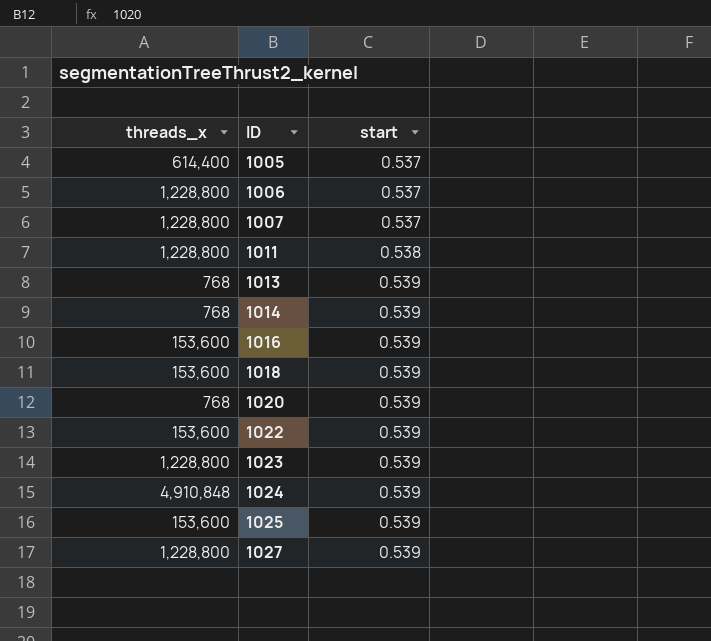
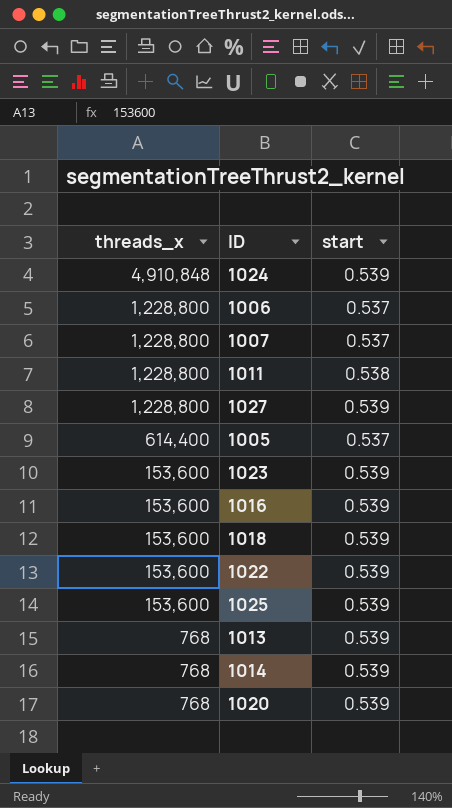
row order: ID ascending -> threads_x descending
1023 | threads_x: 1,228,800 -> 153,600

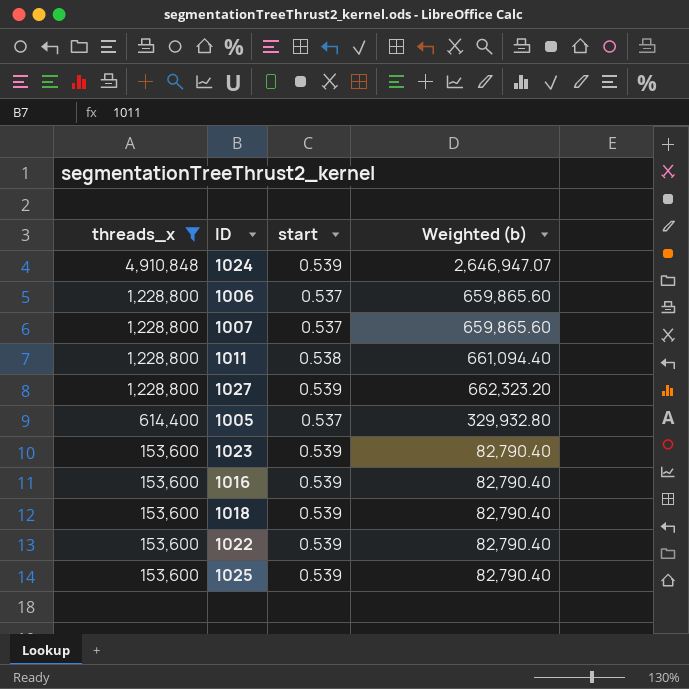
filter: none -> threads_x != 768
column Weighted (b) | formula: none -> [threads_x] * [start]

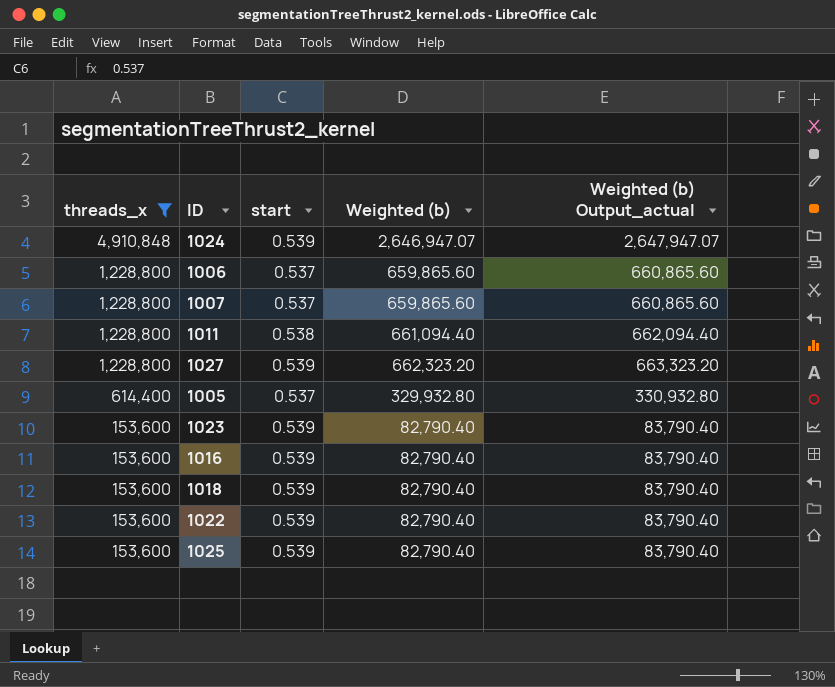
column Weighted (b) Output_actual | formula: none -> [Weighted (b)] + 1000

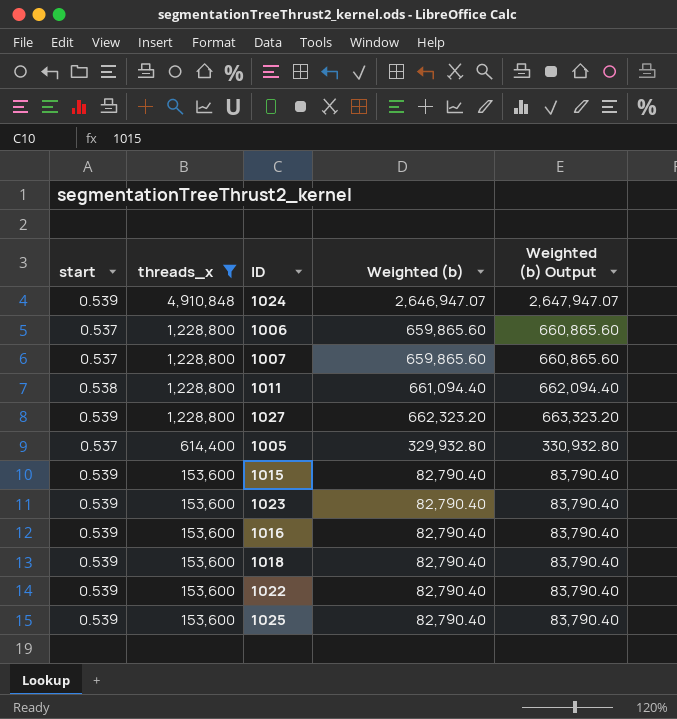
column start | position: 3 -> 1
column name: Weighted (b) Output_actual -> Weighted (b) Output
row 1015: none -> 0.539 | 153,600 | 82,790.40 | 83,790.40

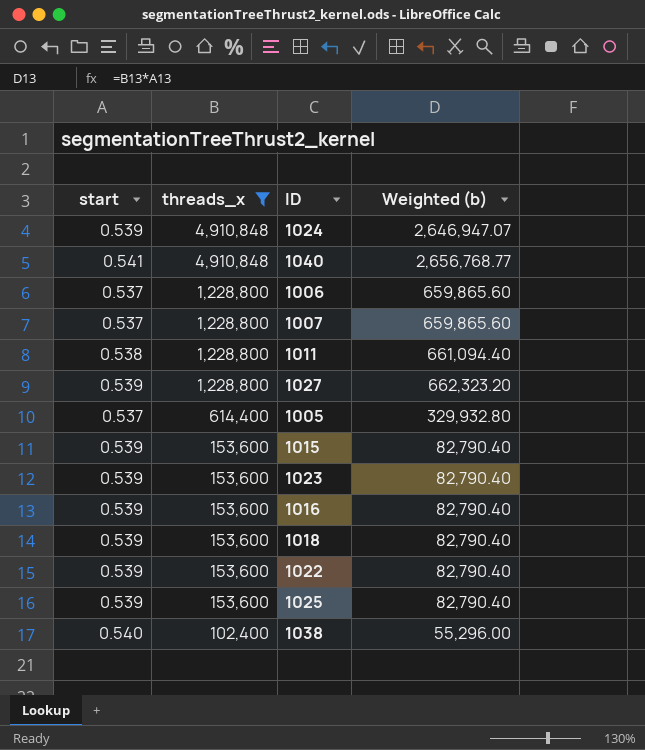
column Weighted (b) Output | formula: [Weighted (b)] + 1000 -> none
row 1040: none -> 0.541 | 4,910,848 | 2,656,768.77
row 1038: none -> 0.540 | 102,400 | 55,296.00

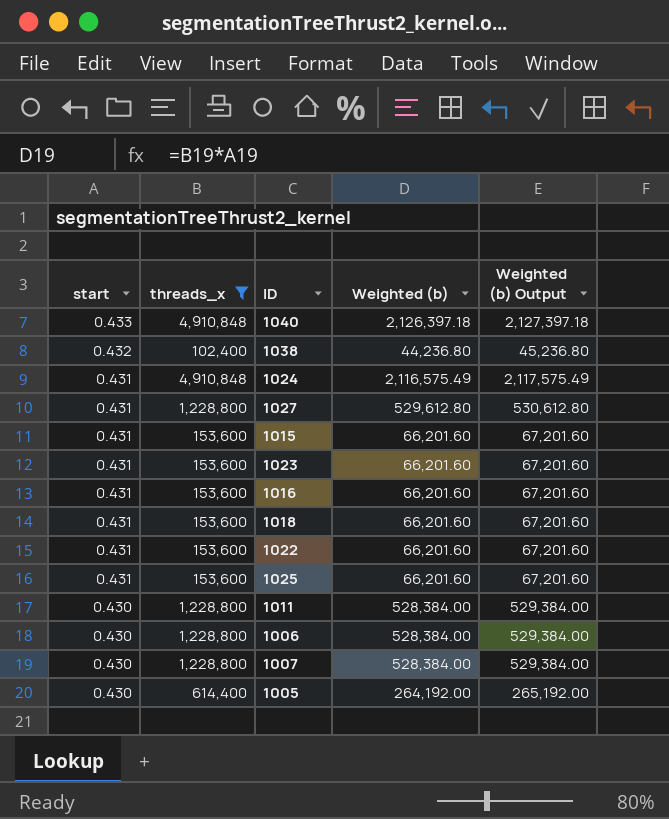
row order: threads_x descending -> start descending
column Weighted (b) Output | formula: none -> [Weighted (b)] + 1000
1040 | start: 0.541 -> 0.433
1040 | Weighted (b): 2,656,768.77 -> 2,126,397.18
1038 | start: 0.540 -> 0.432
1038 | Weighted (b): 55,296.00 -> 44,236.80
1024 | start: 0.539 -> 0.431
1024 | Weighted (b): 2,646,947.07 -> 2,116,575.49
1027 | start: 0.539 -> 0.431
1027 | Weighted (b): 662,323.20 -> 529,612.80
1015 | start: 0.539 -> 0.431
1015 | Weighted (b): 82,790.40 -> 66,201.60
1023 | start: 0.539 -> 0.431
1023 | Weighted (b): 82,790.40 -> 66,201.60
1016 | start: 0.539 -> 0.431
1016 | Weighted (b): 82,790.40 -> 66,201.60
1018 | start: 0.539 -> 0.431
1018 | Weighted (b): 82,790.40 -> 66,201.60
1022 | start: 0.539 -> 0.431
1022 | Weighted (b): 82,790.40 -> 66,201.60
1025 | start: 0.539 -> 0.431
1025 | Weighted (b): 82,790.40 -> 66,201.60
1011 | start: 0.538 -> 0.430
1011 | Weighted (b): 661,094.40 -> 528,384.00
1006 | start: 0.537 -> 0.430
1006 | Weighted (b): 659,865.60 -> 528,384.00
1007 | start: 0.537 -> 0.430
1007 | Weighted (b): 659,865.60 -> 528,384.00
1005 | start: 0.537 -> 0.430
1005 | Weighted (b): 329,932.80 -> 264,192.00

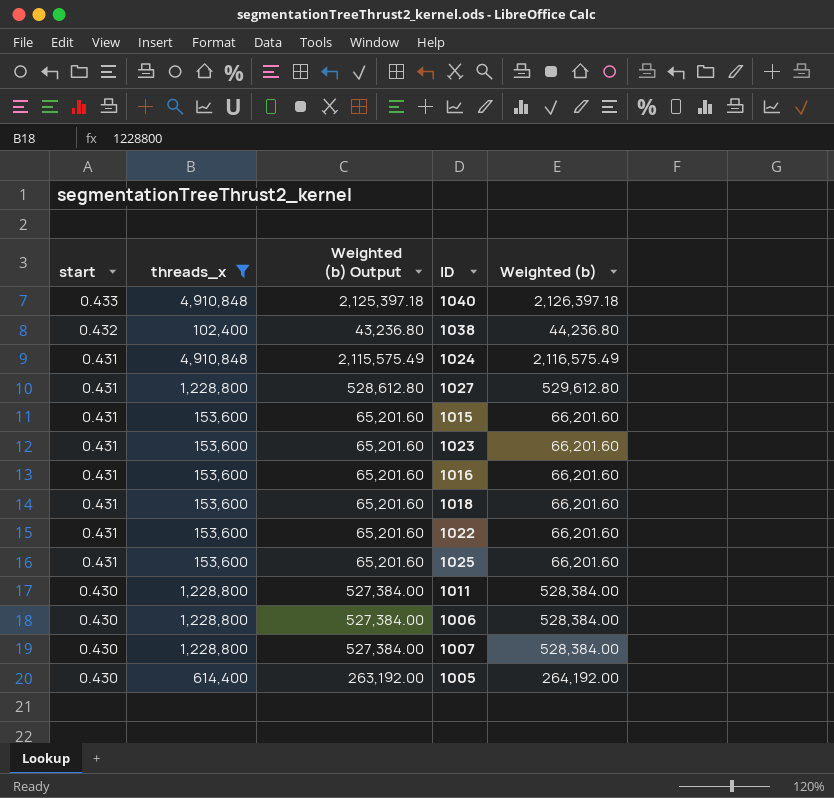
column Weighted (b) Output | formula: [Weighted (b)] + 1000 -> [Weighted (b)] - 1000
column Weighted (b) Output | position: 5 -> 3

